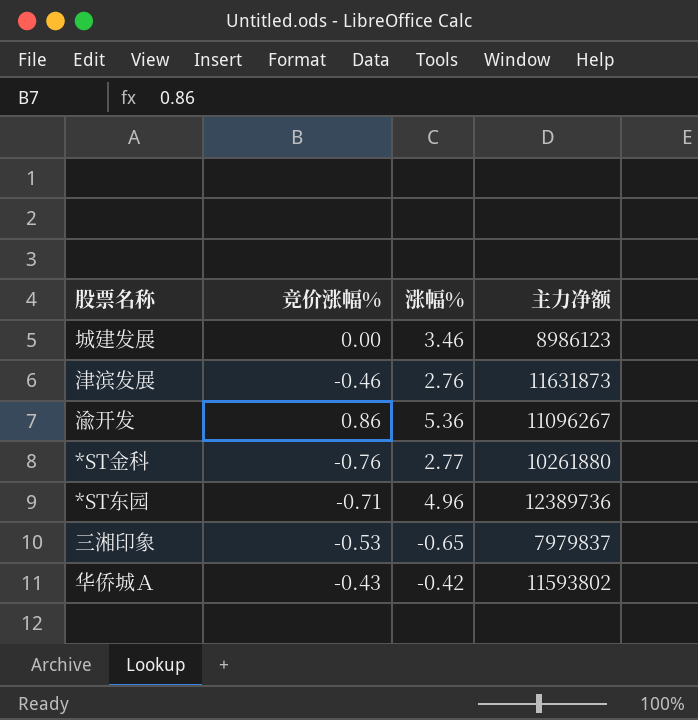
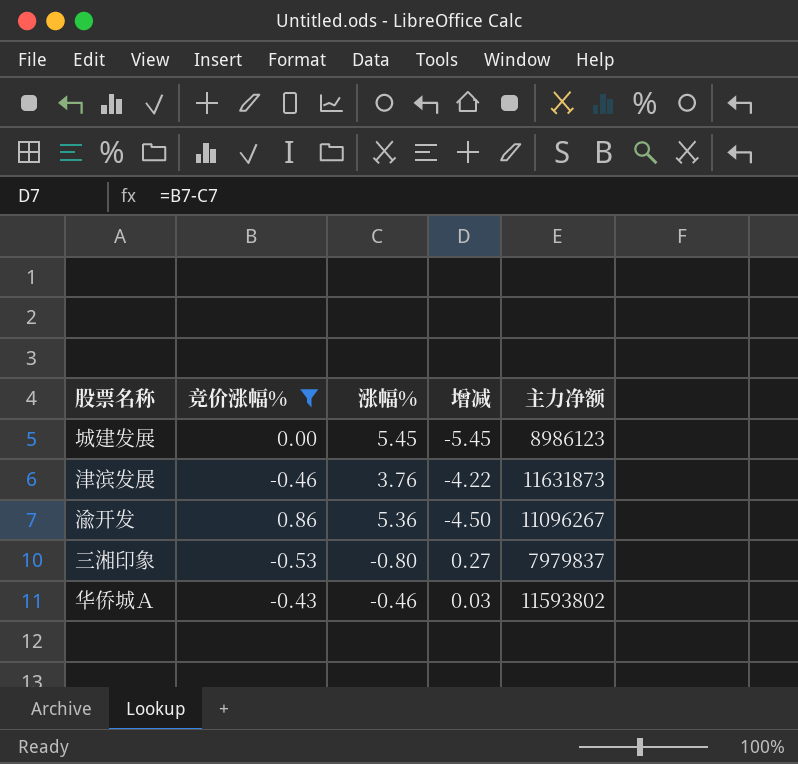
filter: none -> 竞价涨幅% >= -0.53
column 增减 | formula: none -> [竞价涨幅%] - [涨幅%]
城建发展 | 涨幅%: 3.46 -> 5.45
津滨发展 | 涨幅%: 2.76 -> 3.76
三湘印象 | 涨幅%: -0.65 -> -0.80
华侨城Ａ | 涨幅%: -0.42 -> -0.46

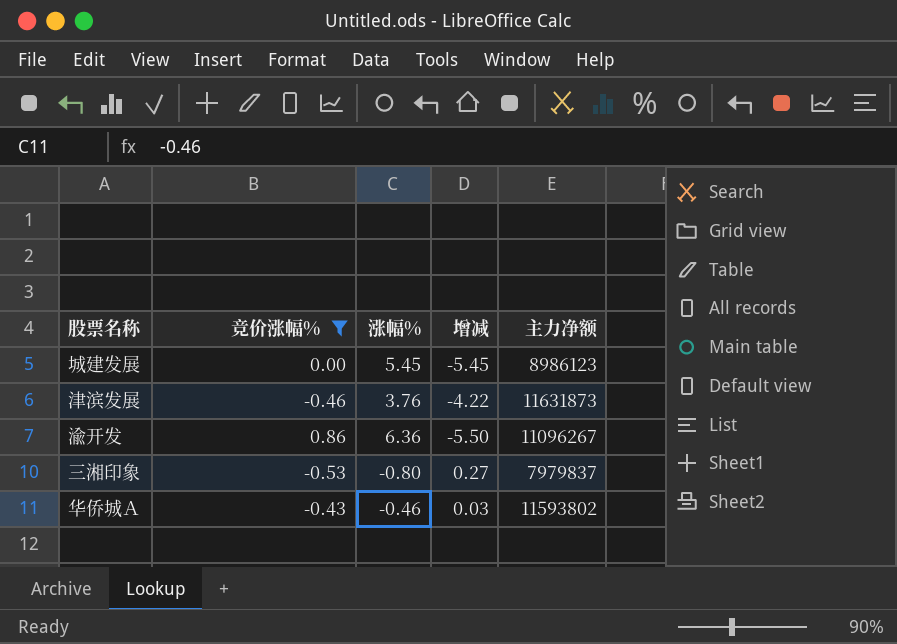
渝开发 | 涨幅%: 5.36 -> 6.36
渝开发 | 增减: -4.50 -> -5.50

